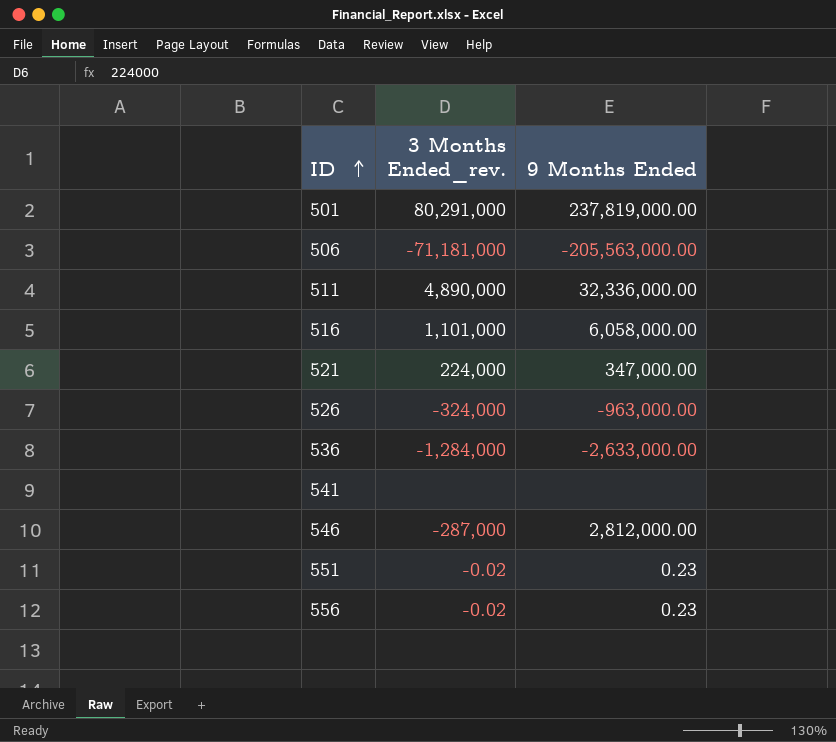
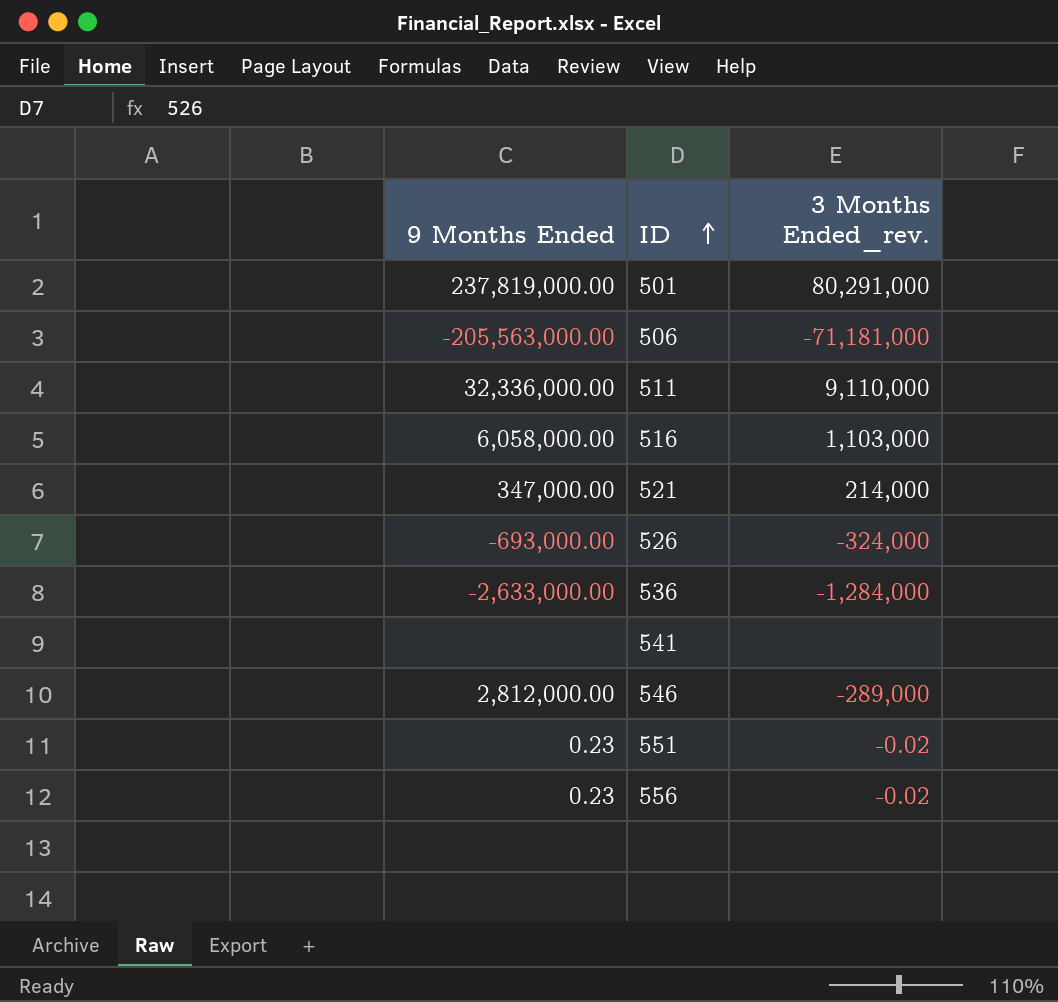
column 9 Months Ended | position: 3 -> 1
511 | 3 Months Ended_rev.: 4,890,000 -> 9,110,000
516 | 3 Months Ended_rev.: 1,101,000 -> 1,103,000
521 | 3 Months Ended_rev.: 224,000 -> 214,000
526 | 9 Months Ended: -963,000.00 -> -693,000.00
546 | 3 Months Ended_rev.: -287,000 -> -289,000

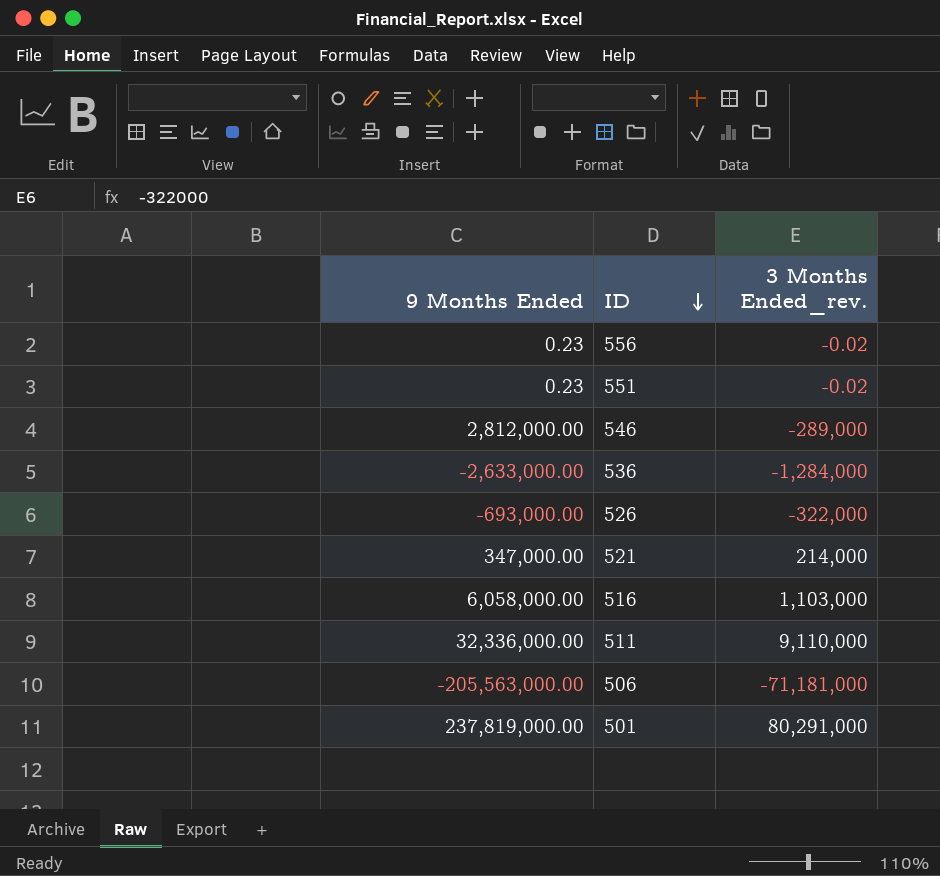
row order: ID ascending -> ID descending
row 541: none | none -> none
526 | 3 Months Ended_rev.: -324,000 -> -322,000

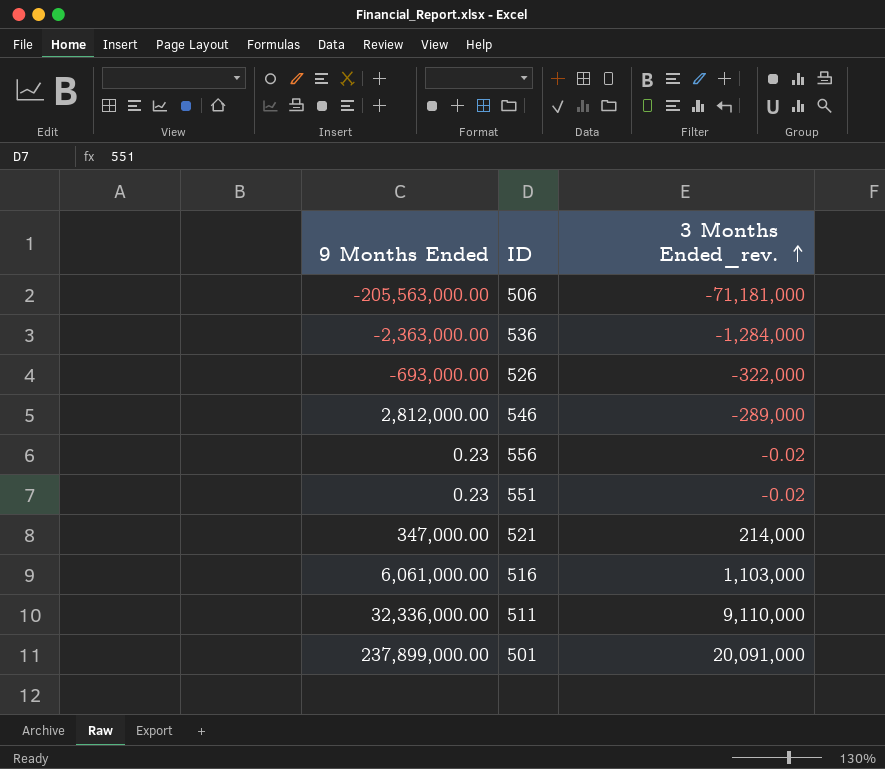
row order: ID descending -> 3 Months Ended_rev. ascending
536 | 9 Months Ended: -2,633,000.00 -> -2,363,000.00
516 | 9 Months Ended: 6,058,000.00 -> 6,061,000.00
501 | 9 Months Ended: 237,819,000.00 -> 237,899,000.00
501 | 3 Months Ended_rev.: 80,291,000 -> 20,091,000

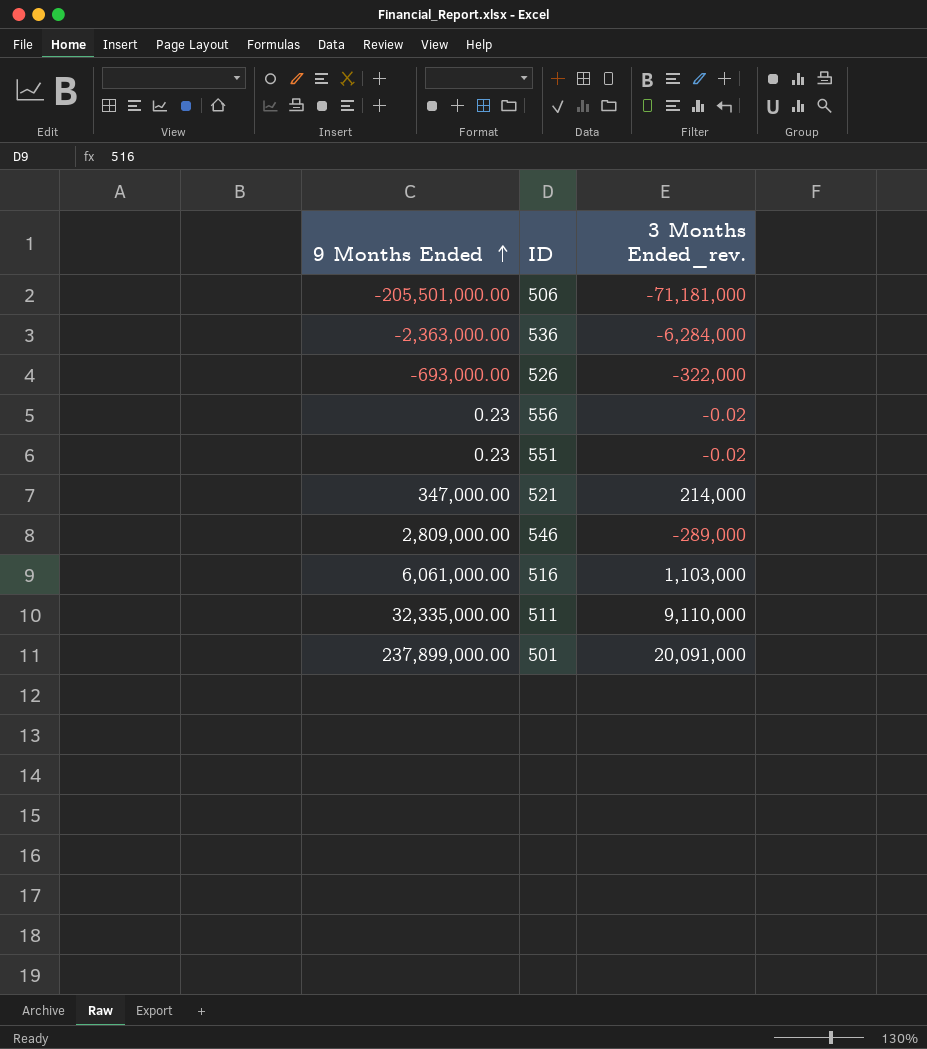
row order: 3 Months Ended_rev. ascending -> 9 Months Ended ascending
506 | 9 Months Ended: -205,563,000.00 -> -205,501,000.00
536 | 3 Months Ended_rev.: -1,284,000 -> -6,284,000
546 | 9 Months Ended: 2,812,000.00 -> 2,809,000.00
511 | 9 Months Ended: 32,336,000.00 -> 32,335,000.00

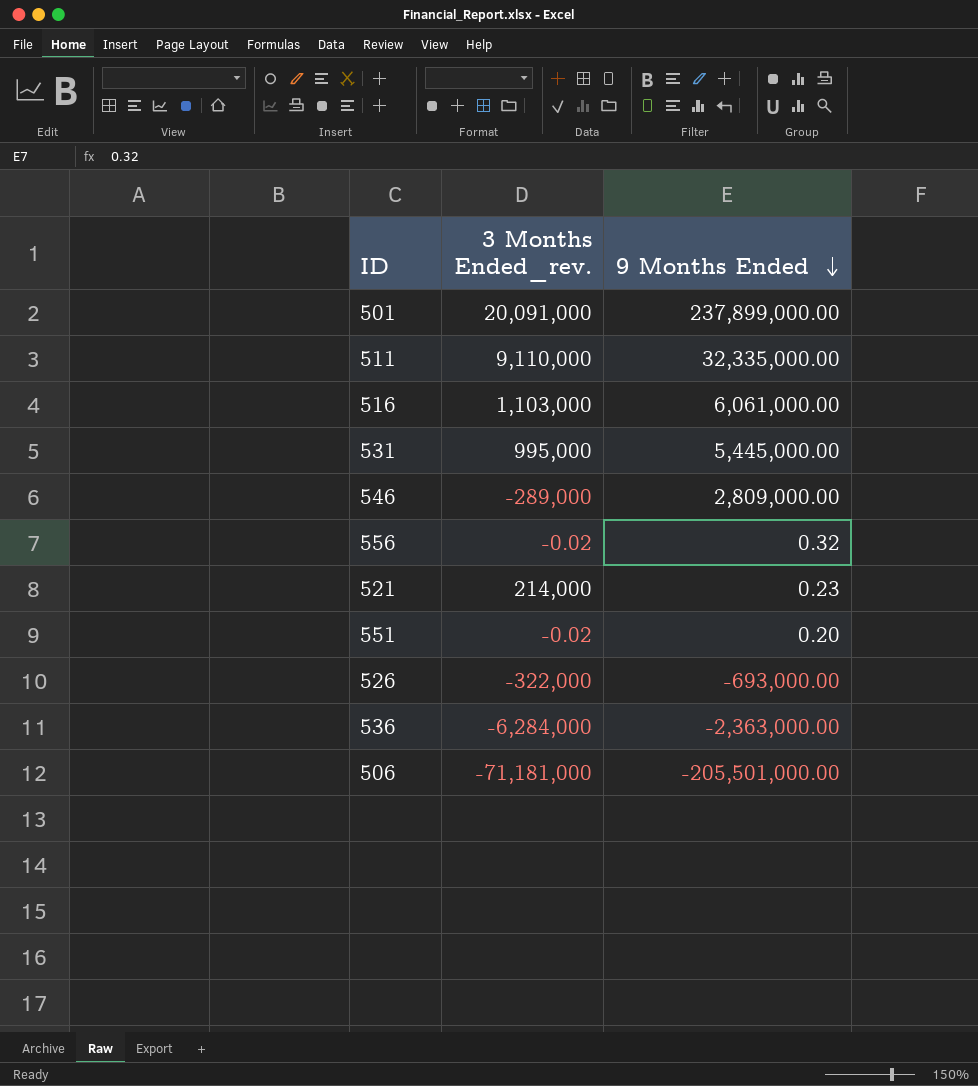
row order: 9 Months Ended ascending -> 9 Months Ended descending
column 9 Months Ended | position: 1 -> 3
row 531: none -> 995,000 | 5,445,000.00
556 | 9 Months Ended: 0.23 -> 0.32
521 | 9 Months Ended: 347,000.00 -> 0.23
551 | 9 Months Ended: 0.23 -> 0.20

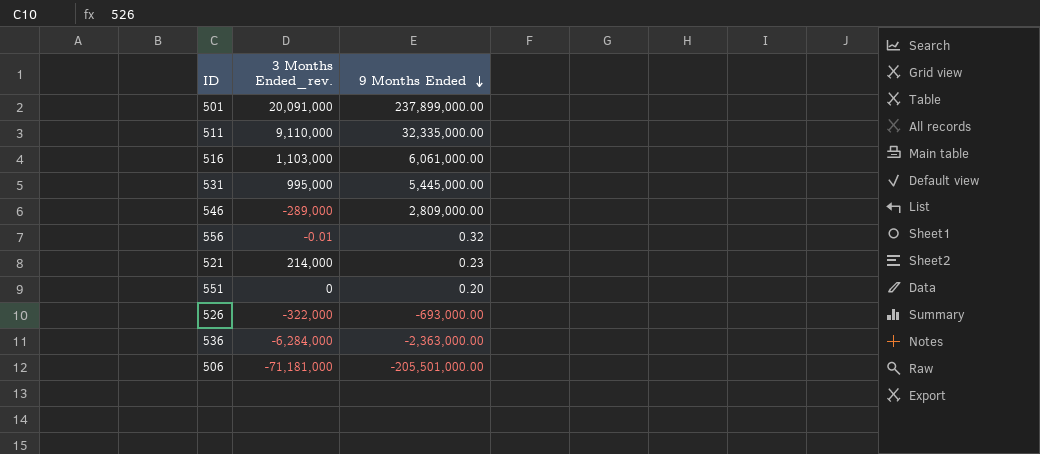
556 | 3 Months Ended_rev.: -0.02 -> -0.01
551 | 3 Months Ended_rev.: -0.02 -> 0

